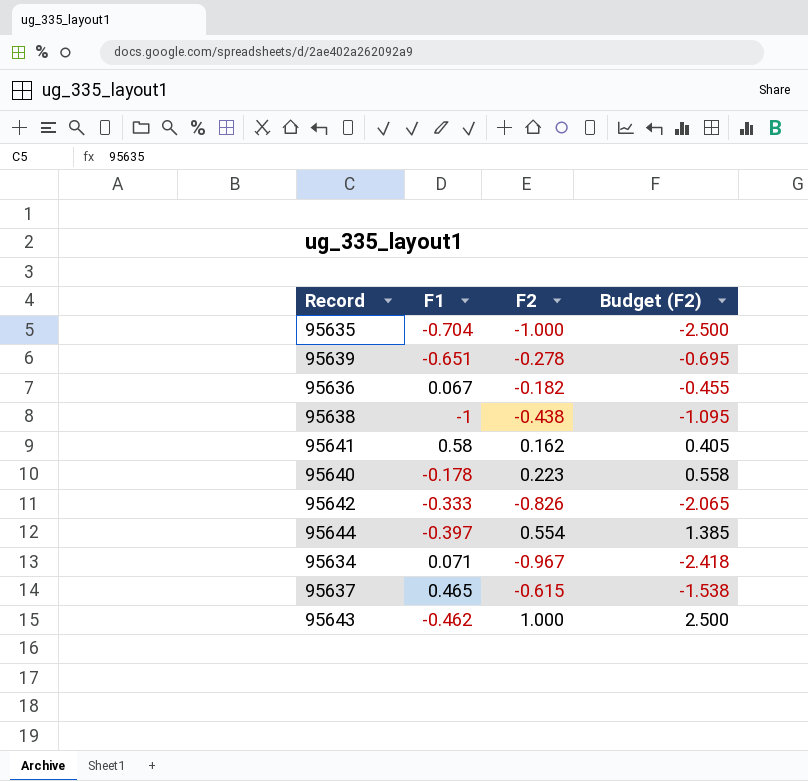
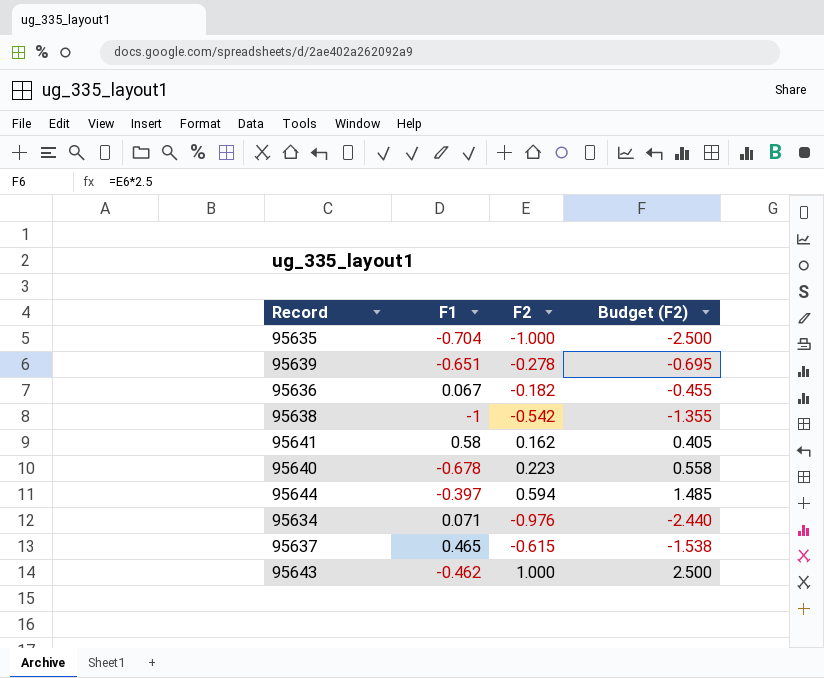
row 95642: -0.333 | -0.826 | -2.065 -> none
95638 | F2: -0.438 -> -0.542
95638 | Budget (F2): -1.095 -> -1.355
95640 | F1: -0.178 -> -0.678
95644 | F2: 0.554 -> 0.594
95644 | Budget (F2): 1.385 -> 1.485
95634 | F2: -0.967 -> -0.976
95634 | Budget (F2): -2.418 -> -2.440

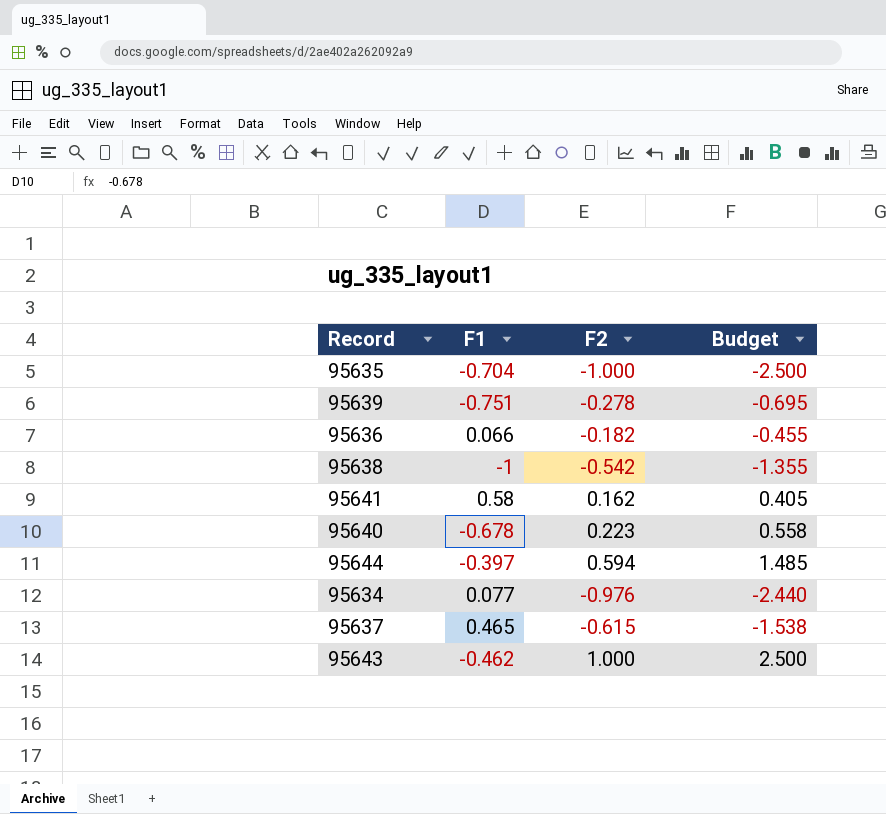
column name: Budget (F2) -> Budget
95639 | F1: -0.651 -> -0.751
95636 | F1: 0.067 -> 0.066
95634 | F1: 0.071 -> 0.077

